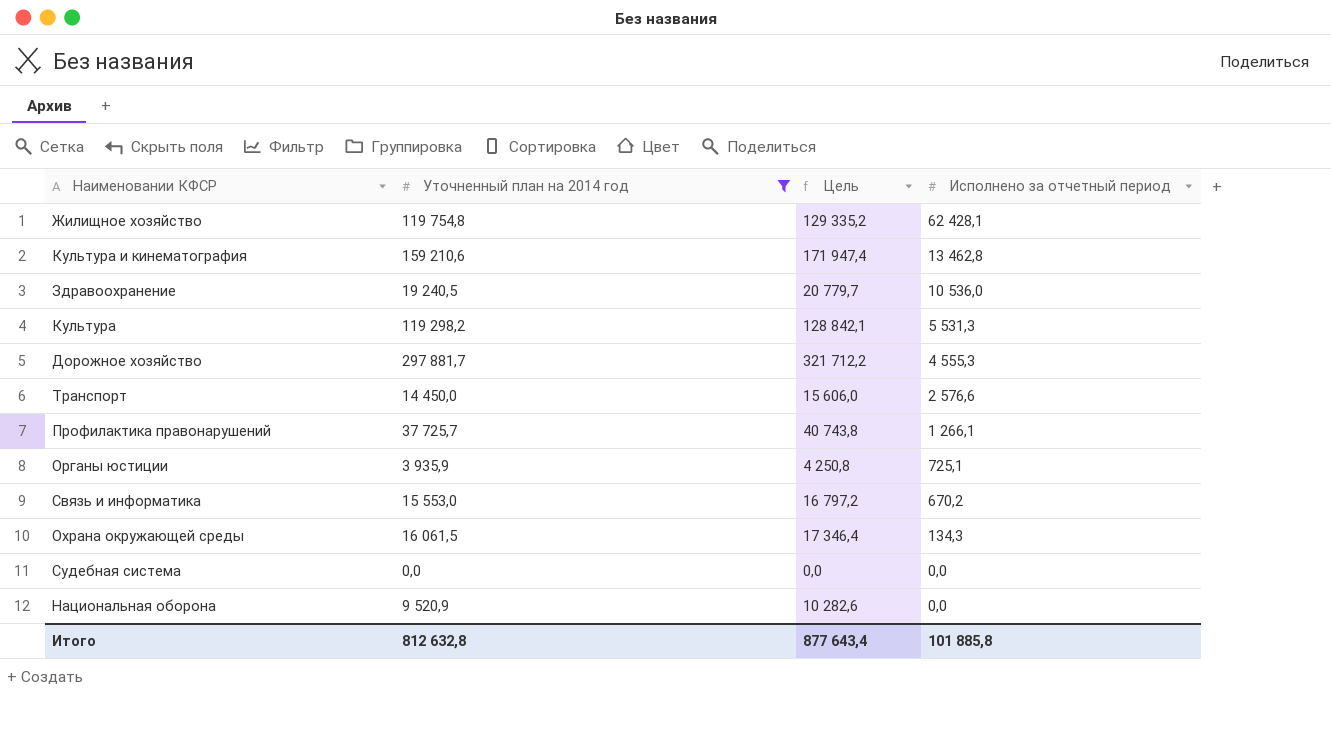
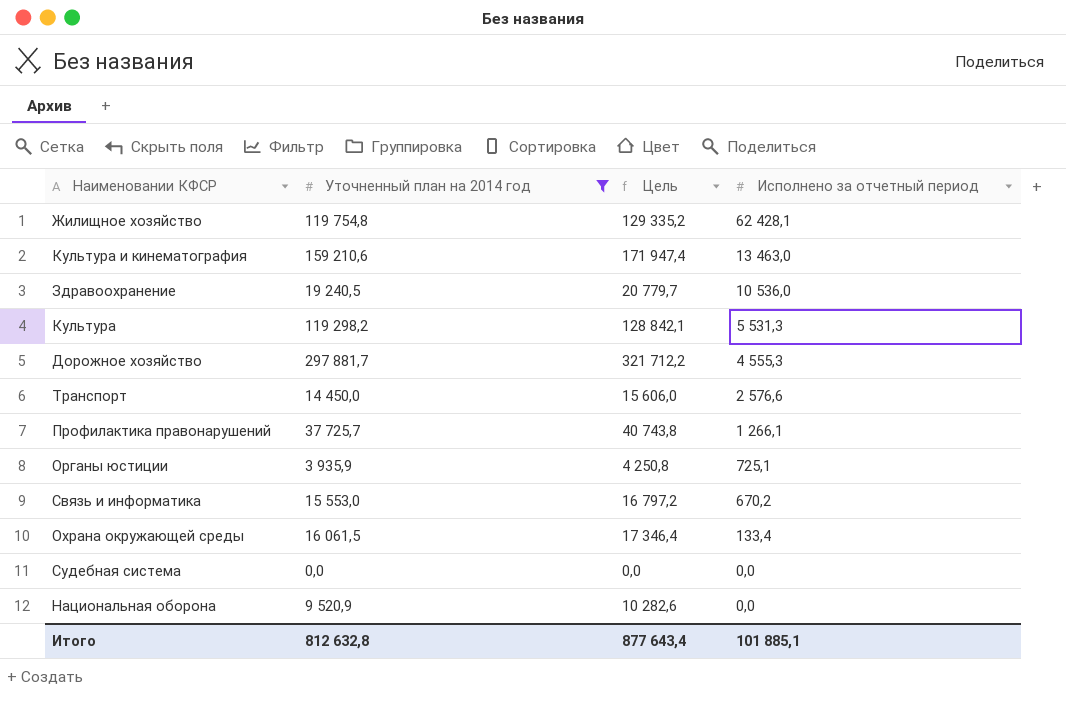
Культура и кинематография | Исполнено за отчетный период: 13 462,8 -> 13 463,0
Охрана окружающей среды | Исполнено за отчетный период: 134,3 -> 133,4
Итого | Исполнено за отчетный период: 101 885,8 -> 101 885,1

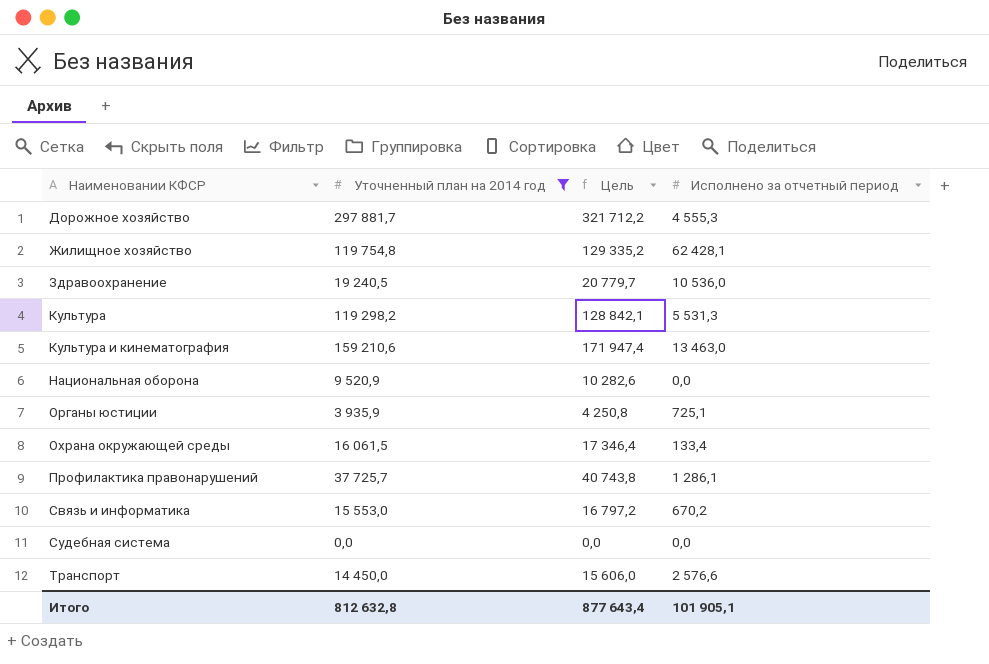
row order: Исполнено за отчетный период descending -> Наименовании КФСР ascending
Профилактика правонарушений | Исполнено за отчетный период: 1 266,1 -> 1 286,1
Итого | Исполнено за отчетный период: 101 885,1 -> 101 905,1

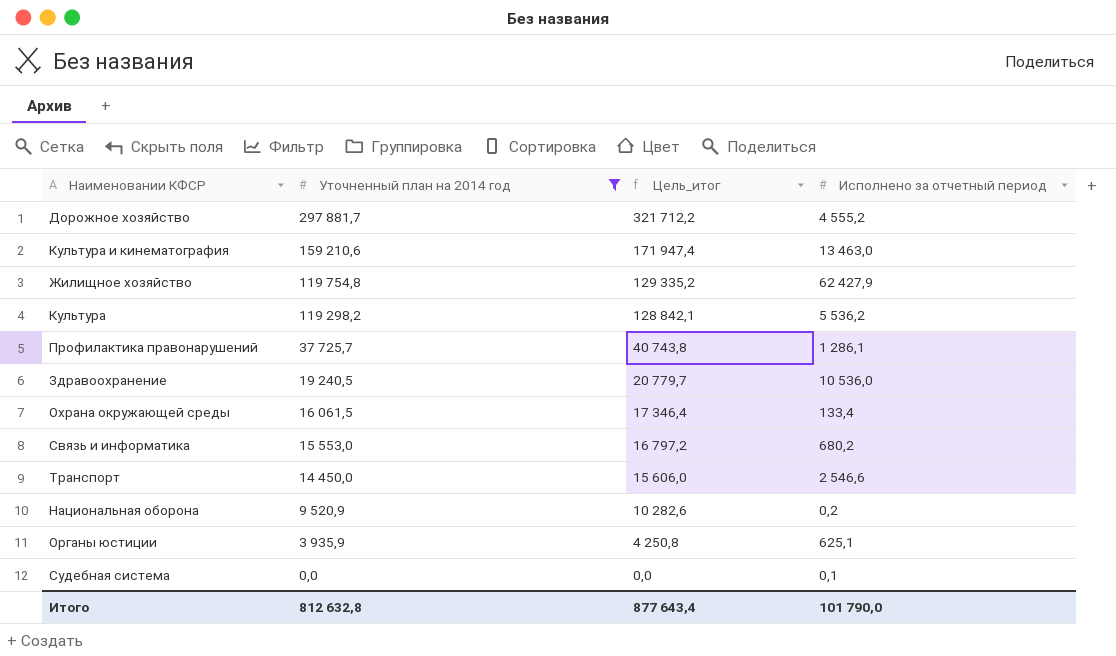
row order: Наименовании КФСР ascending -> Уточненный план на 2014 год descending
column name: Цель -> Цель_итог
Дорожное хозяйство | Исполнено за отчетный период: 4 555,3 -> 4 555,2
Жилищное хозяйство | Исполнено за отчетный период: 62 428,1 -> 62 427,9
Культура | Исполнено за отчетный период: 5 531,3 -> 5 536,2
Связь и информатика | Исполнено за отчетный период: 670,2 -> 680,2
Транспорт | Исполнено за отчетный период: 2 576,6 -> 2 546,6
Национальная оборона | Исполнено за отчетный период: 0,0 -> 0,2
Органы юстиции | Исполнено за отчетный период: 725,1 -> 625,1
Судебная система | Исполнено за отчетный период: 0,0 -> 0,1
Итого | Исполнено за отчетный период: 101 905,1 -> 101 790,0

